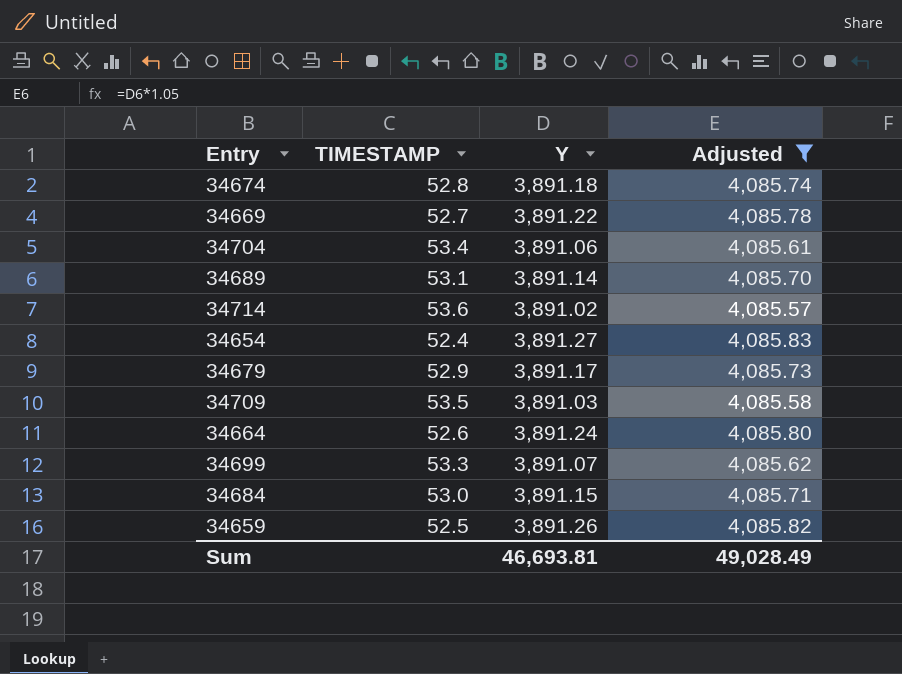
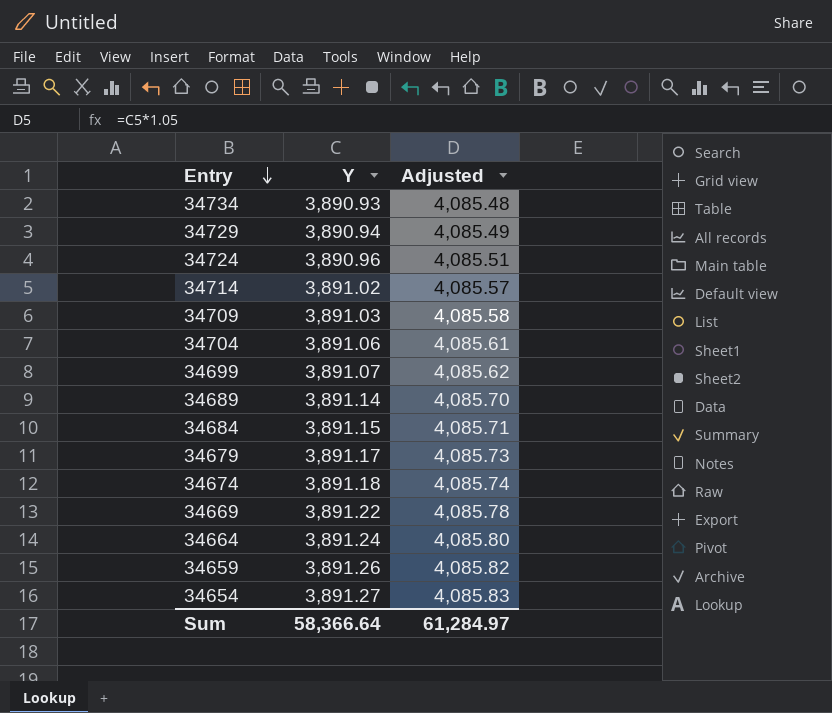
filter: Adjusted >= 4,085.57 -> none
row order: none -> Entry descending
column TIMESTAMP | position: 2 -> none
Sum | Y: 46,693.81 -> 58,366.64
Sum | Adjusted: 49,028.49 -> 61,284.97

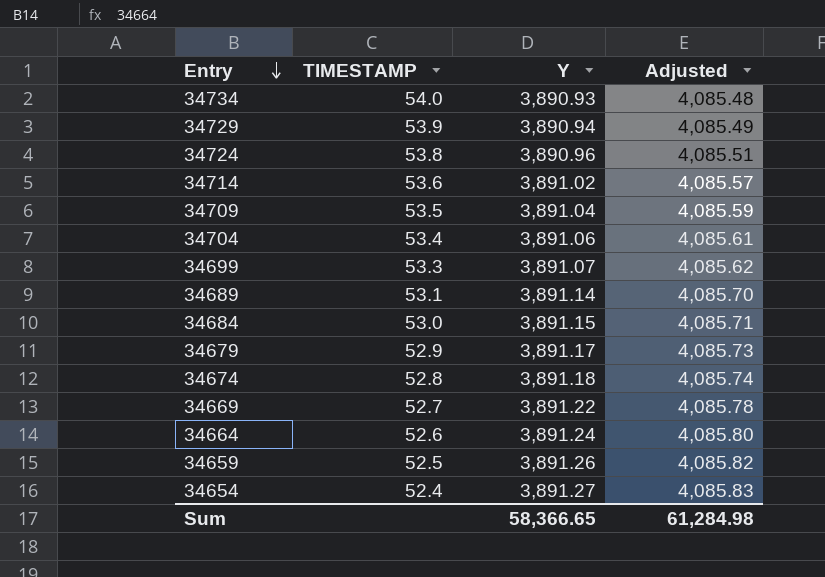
column TIMESTAMP | position: none -> 2
34709 | Y: 3,891.03 -> 3,891.04
34709 | Adjusted: 4,085.58 -> 4,085.59
Sum | Y: 58,366.64 -> 58,366.65
Sum | Adjusted: 61,284.97 -> 61,284.98

